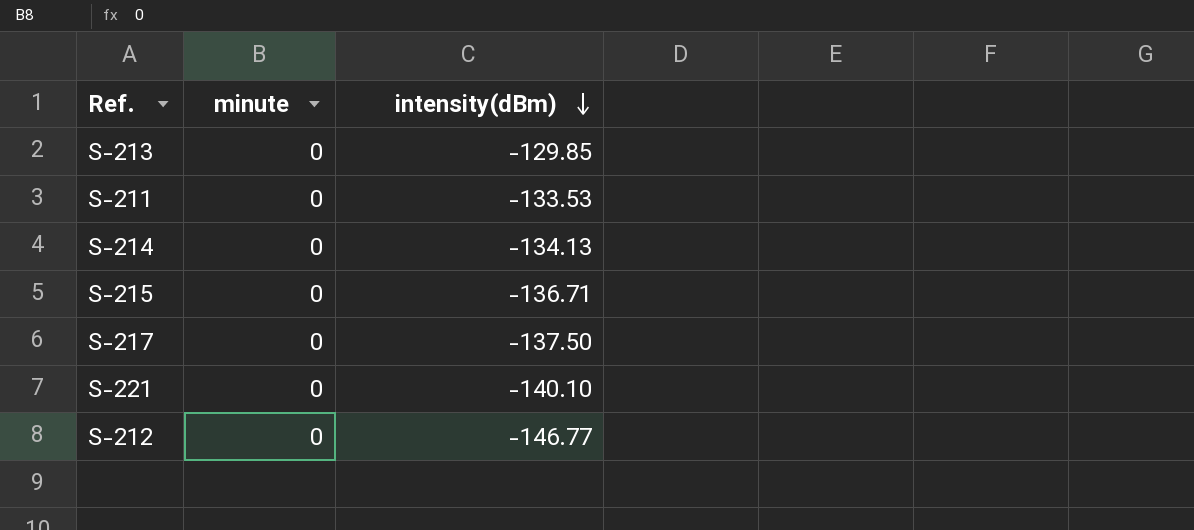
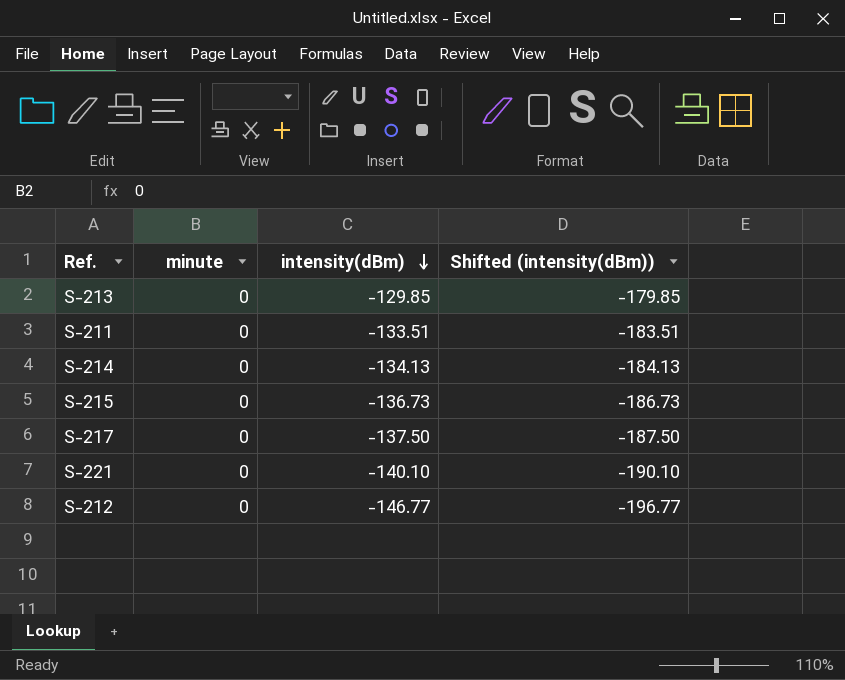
column Shifted (intensity(dBm)) | formula: none -> [intensity(dBm)] - 50
S-211 | intensity(dBm): -133.53 -> -133.51
S-215 | intensity(dBm): -136.71 -> -136.73

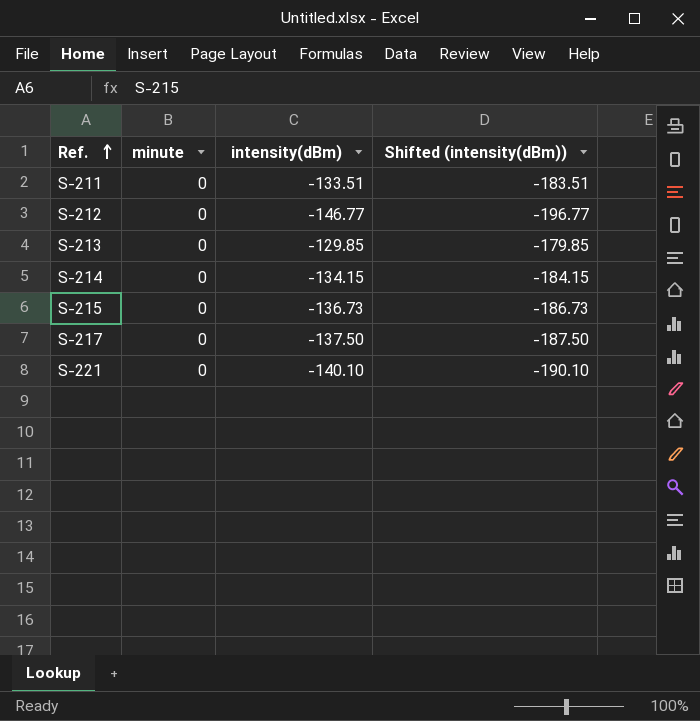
row order: intensity(dBm) descending -> Ref. ascending
S-214 | intensity(dBm): -134.13 -> -134.15
S-214 | Shifted (intensity(dBm)): -184.13 -> -184.15

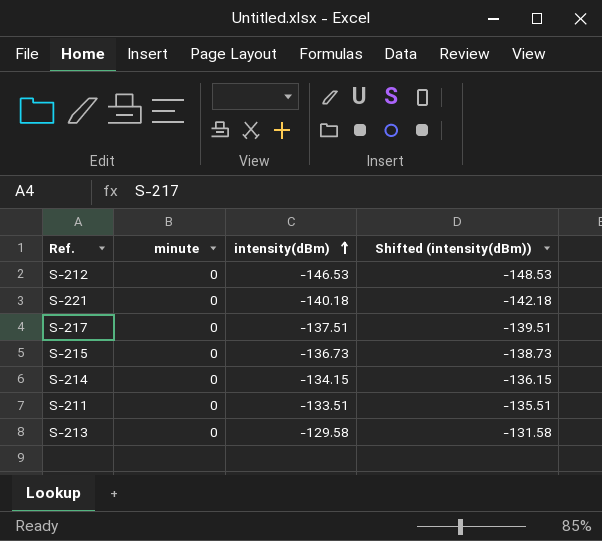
row order: Ref. ascending -> intensity(dBm) ascending
column Shifted (intensity(dBm)) | formula: [intensity(dBm)] - 50 -> [intensity(dBm)] - 2
S-212 | intensity(dBm): -146.77 -> -146.53
S-221 | intensity(dBm): -140.10 -> -140.18
S-217 | intensity(dBm): -137.50 -> -137.51
S-213 | intensity(dBm): -129.85 -> -129.58

